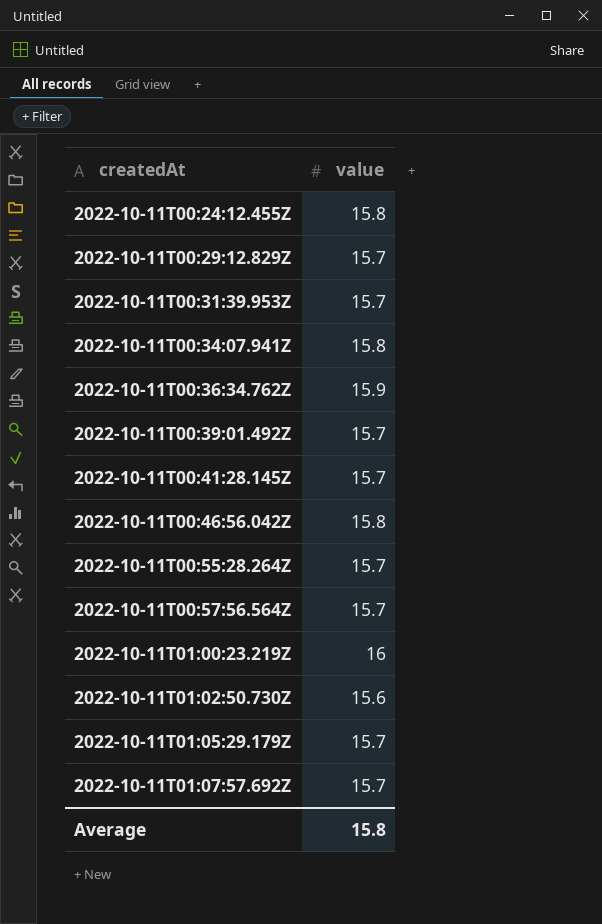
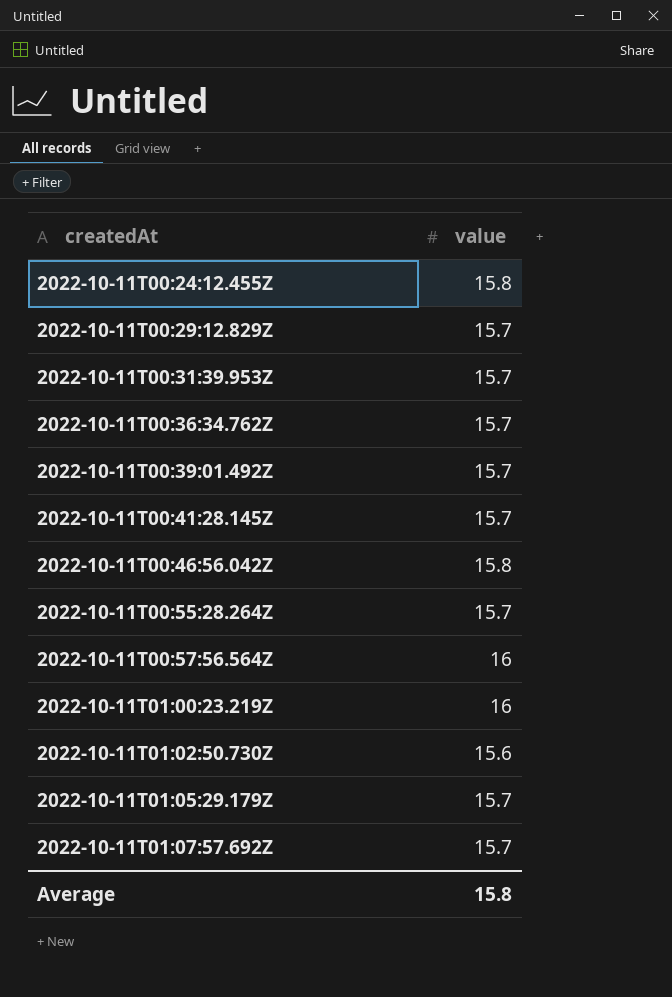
row 2022-10-11T00:34:07.941Z: 15.8 -> none
2022-10-11T00:36:34.762Z | value: 15.9 -> 15.7
2022-10-11T00:57:56.564Z | value: 15.7 -> 16

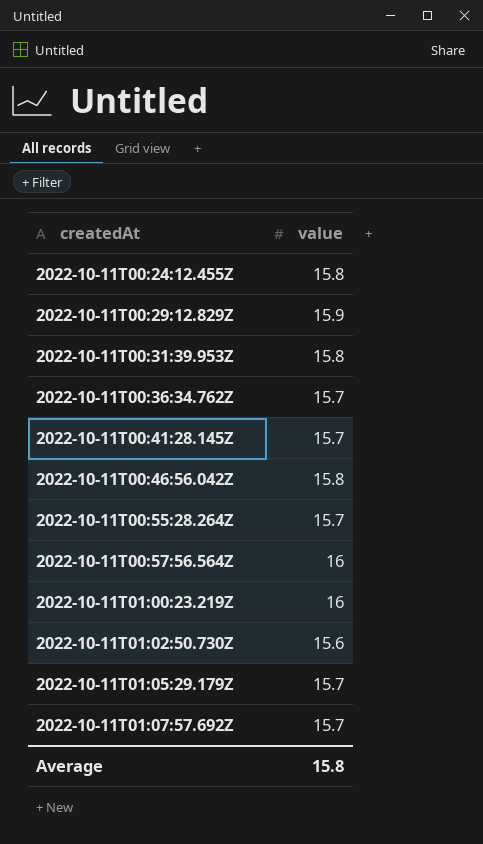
row 2022-10-11T00:39:01.492Z: 15.7 -> none
2022-10-11T00:29:12.829Z | value: 15.7 -> 15.9
2022-10-11T00:31:39.953Z | value: 15.7 -> 15.8

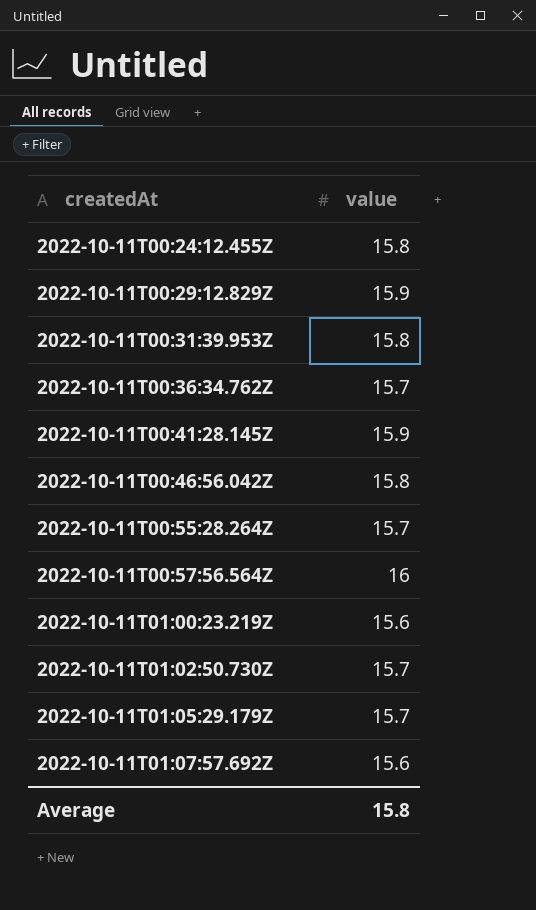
2022-10-11T00:41:28.145Z | value: 15.7 -> 15.9
2022-10-11T01:00:23.219Z | value: 16 -> 15.6
2022-10-11T01:02:50.730Z | value: 15.6 -> 15.7
2022-10-11T01:07:57.692Z | value: 15.7 -> 15.6

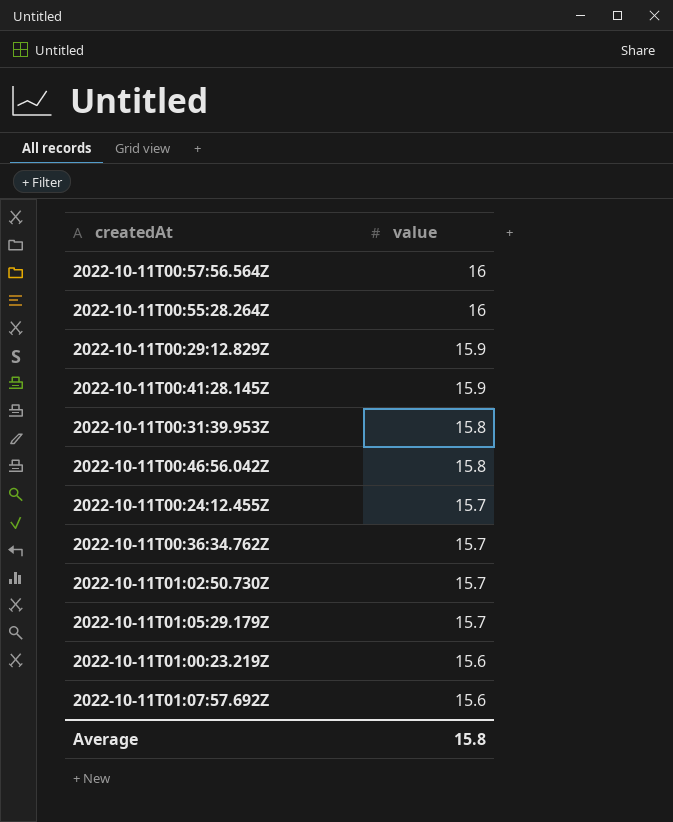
row order: createdAt ascending -> value descending
2022-10-11T00:55:28.264Z | value: 15.7 -> 16
2022-10-11T00:24:12.455Z | value: 15.8 -> 15.7

